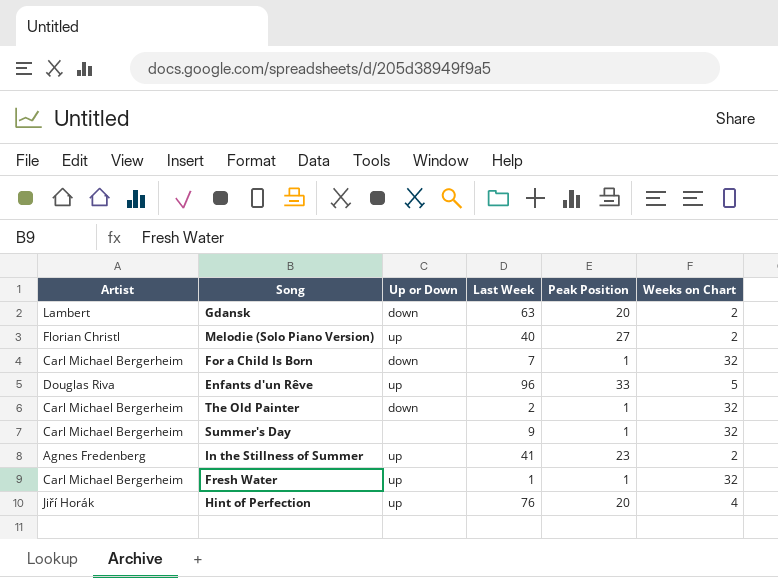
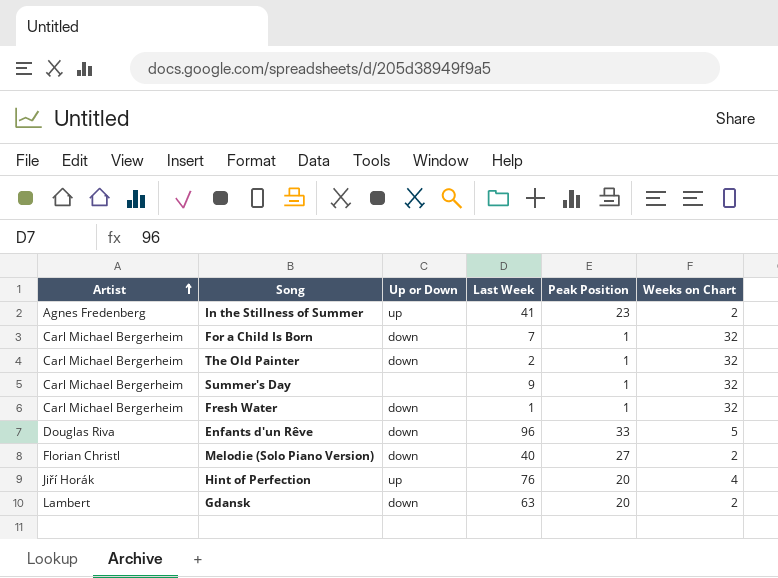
row order: none -> Artist ascending
Fresh Water | Up or Down: up -> down
Enfants d'un Rêve | Up or Down: up -> down
Melodie (Solo Piano Version) | Up or Down: up -> down

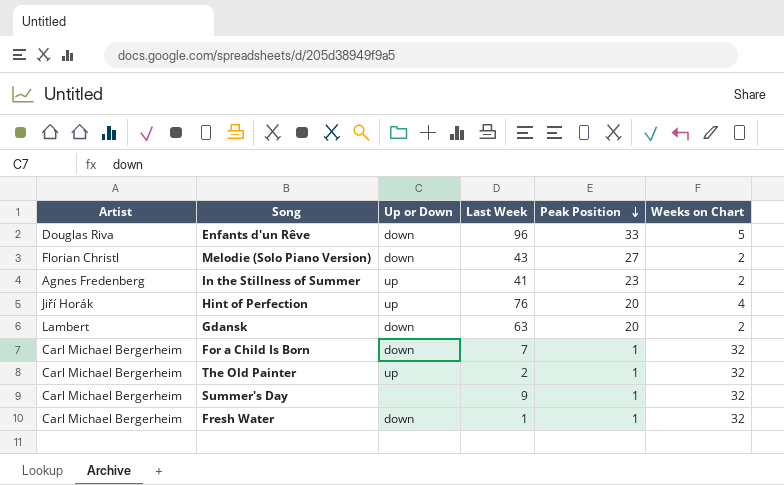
row order: Artist ascending -> Peak Position descending
Melodie (Solo Piano Version) | Last Week: 40 -> 43
The Old Painter | Up or Down: down -> up

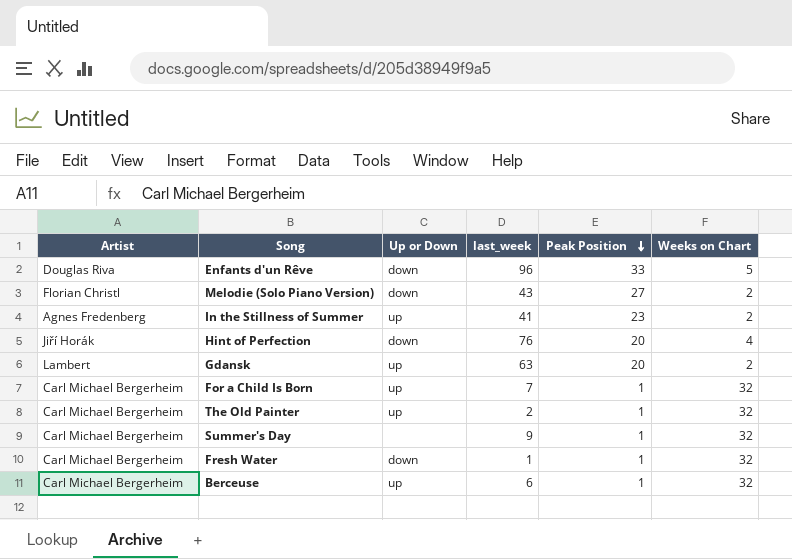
column name: Last Week -> last_week
Hint of Perfection | Up or Down: up -> down
Gdansk | Up or Down: down -> up
For a Child Is Born | Up or Down: down -> up
row Berceuse: none -> Carl Michael Bergerheim | up | 6 | 1 | 32

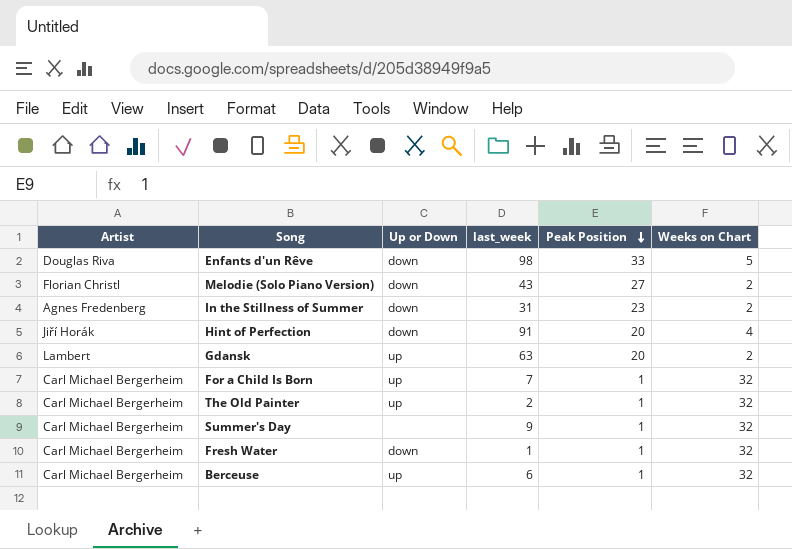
Enfants d'un Rêve | last_week: 96 -> 98
In the Stillness of Summer | Up or Down: up -> down
In the Stillness of Summer | last_week: 41 -> 31
Hint of Perfection | last_week: 76 -> 91

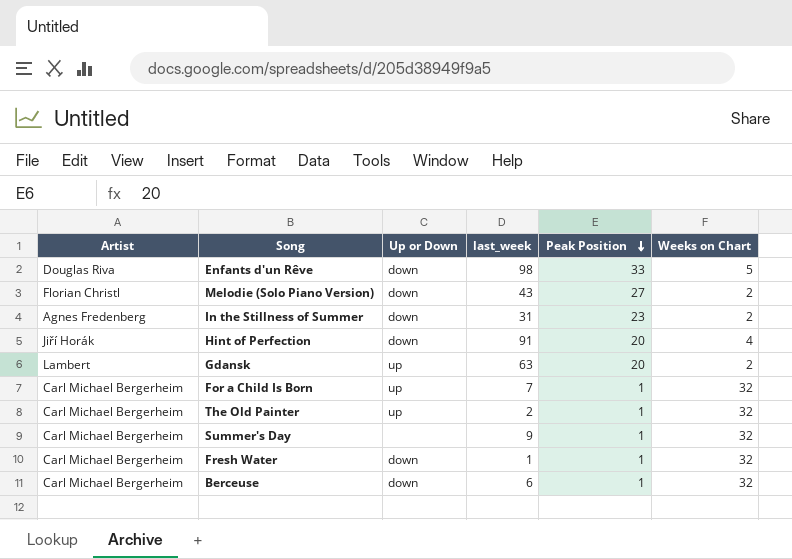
Berceuse | Up or Down: up -> down

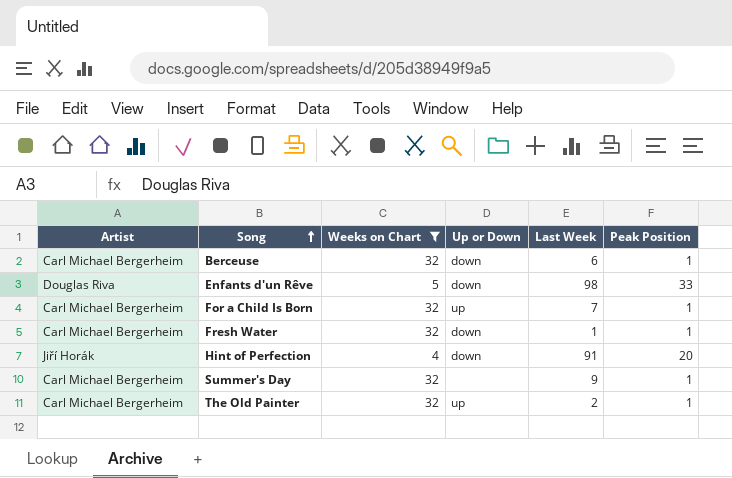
filter: none -> Weeks on Chart != 2
row order: Peak Position descending -> Song ascending
column Weeks on Chart | position: 6 -> 3
column name: last_week -> Last Week

